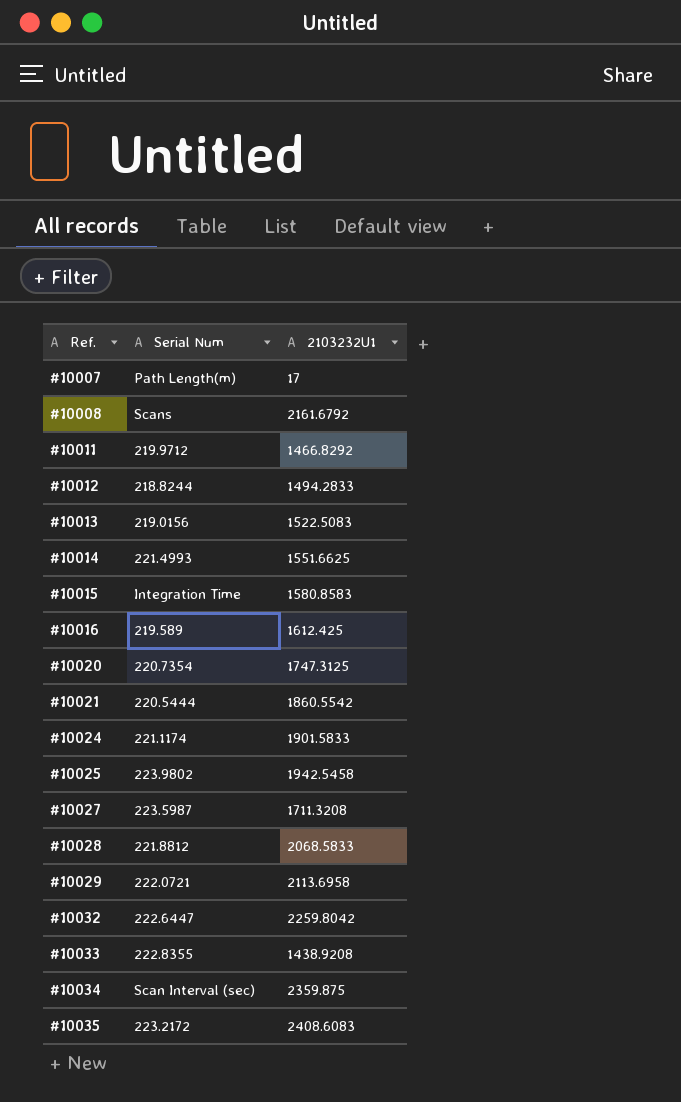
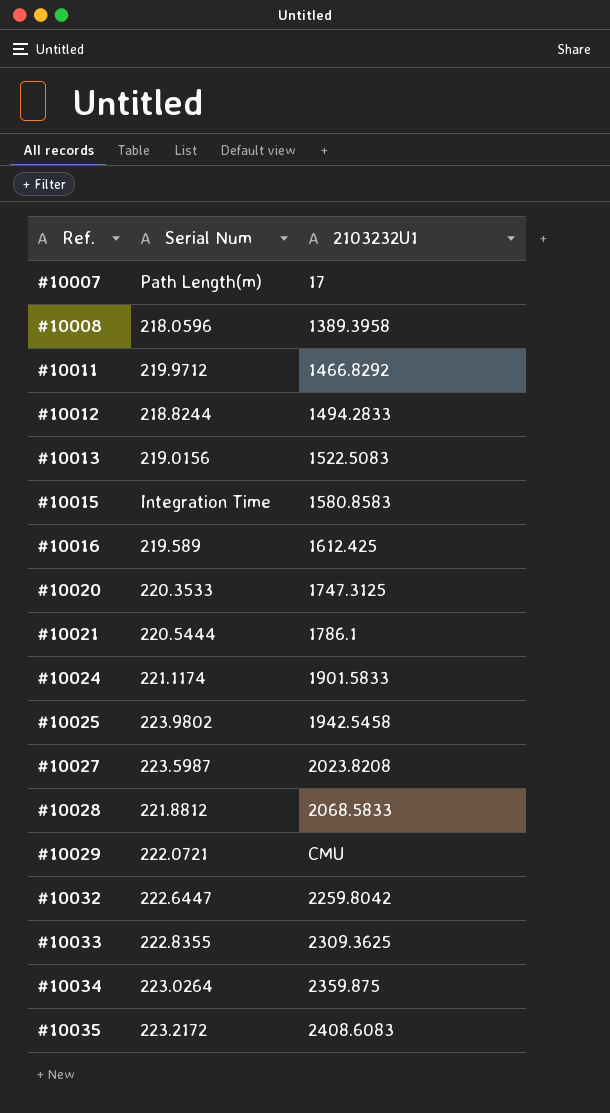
row #10014: 221.4993 | 1551.6625 -> none
#10008 | Serial Num: Scans -> 218.0596
#10008 | 2103232U1: 2161.6792 -> 1389.3958
#10020 | Serial Num: 220.7354 -> 220.3533
#10021 | 2103232U1: 1860.5542 -> 1786.1
#10027 | 2103232U1: 1711.3208 -> 2023.8208
#10029 | 2103232U1: 2113.6958 -> CMU
#10033 | 2103232U1: 1438.9208 -> 2309.3625
#10034 | Serial Num: Scan Interval (sec) -> 223.0264

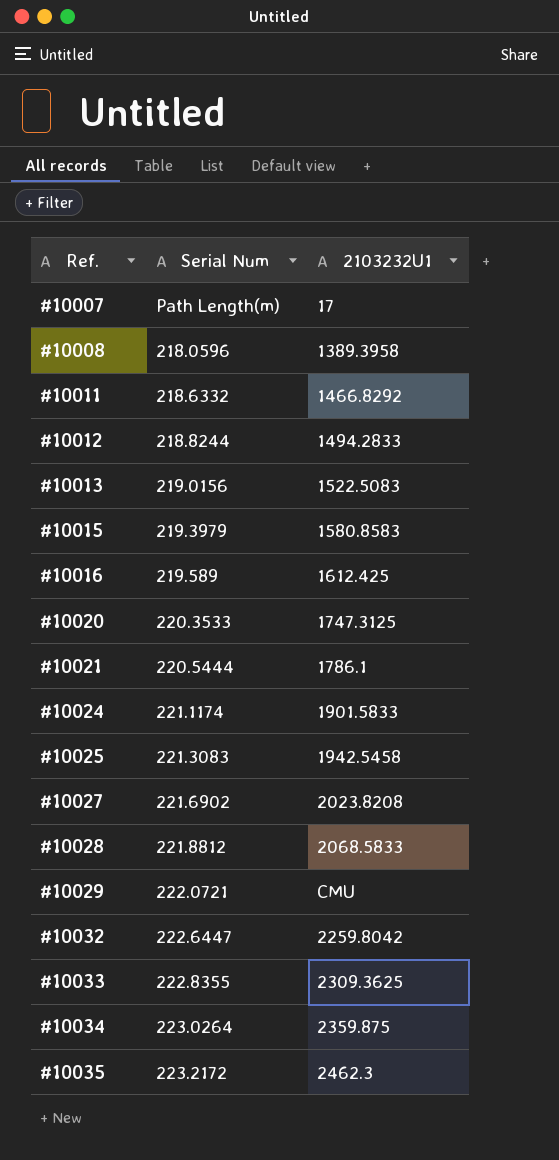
#10011 | Serial Num: 219.9712 -> 218.6332
#10015 | Serial Num: Integration Time -> 219.3979
#10025 | Serial Num: 223.9802 -> 221.3083
#10027 | Serial Num: 223.5987 -> 221.6902
#10035 | 2103232U1: 2408.6083 -> 2462.3

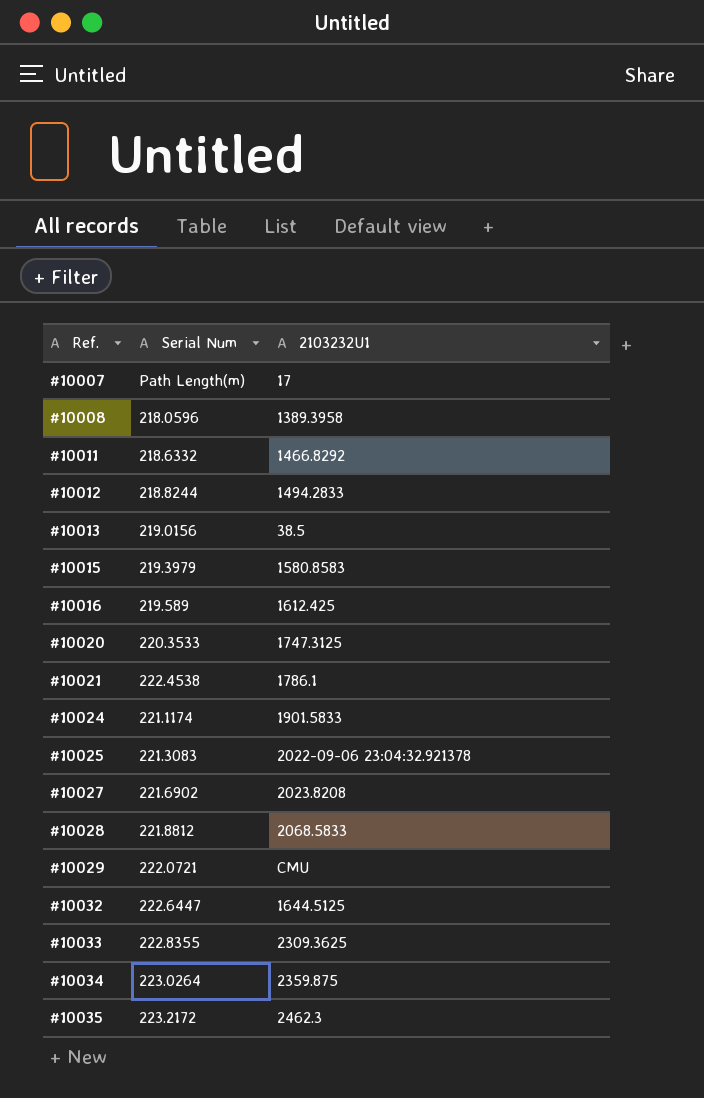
#10013 | 2103232U1: 1522.5083 -> 38.5
#10021 | Serial Num: 220.5444 -> 222.4538
#10025 | 2103232U1: 1942.5458 -> 2022-09-06 23:04:32.921378
#10032 | 2103232U1: 2259.8042 -> 1644.5125

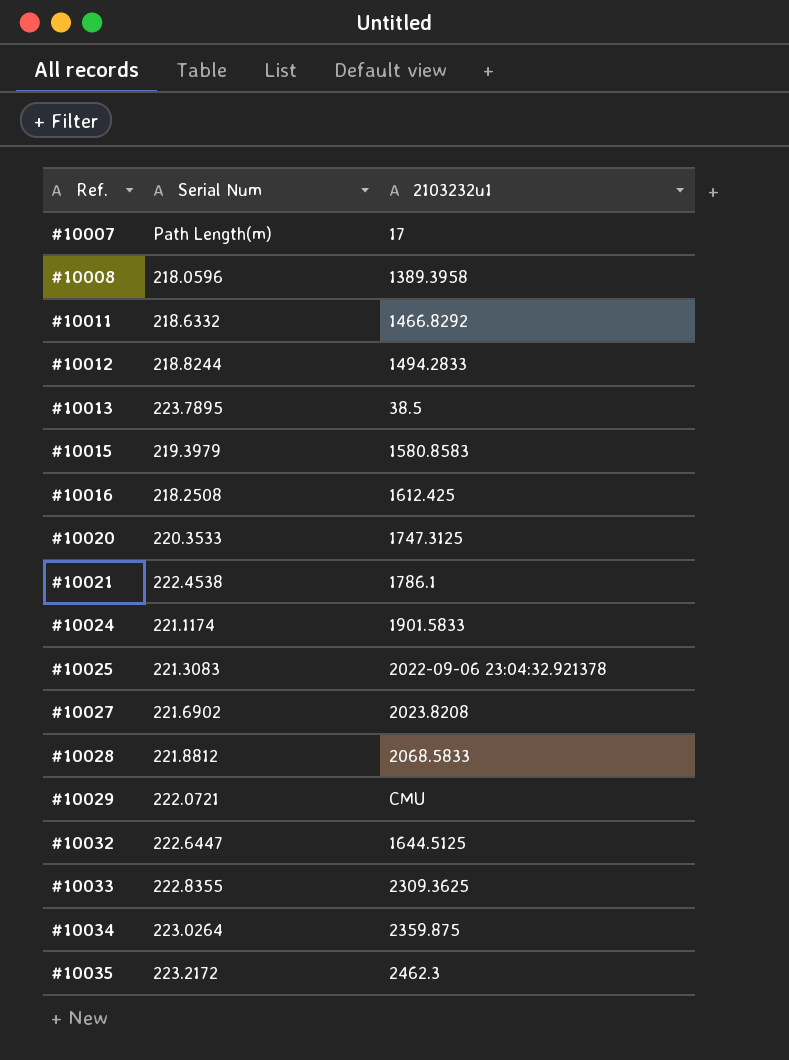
column name: 2103232U1 -> 2103232u1
#10013 | Serial Num: 219.0156 -> 223.7895
#10016 | Serial Num: 219.589 -> 218.2508

